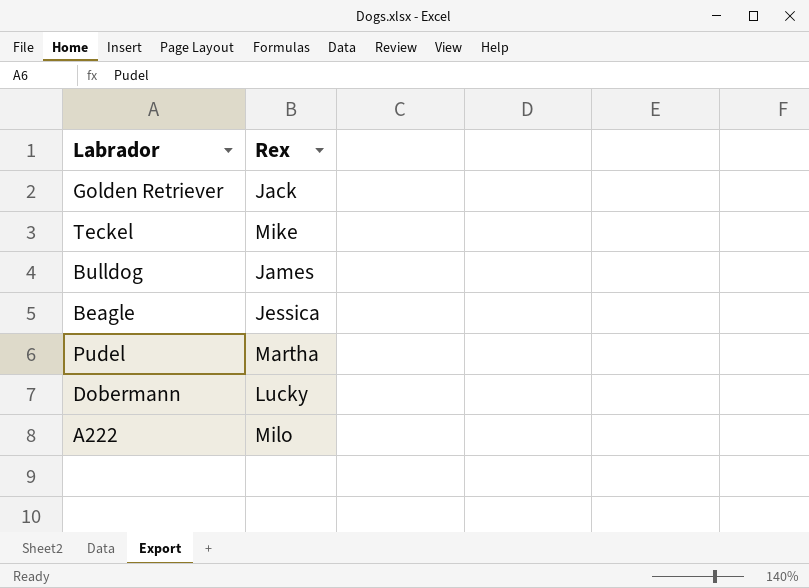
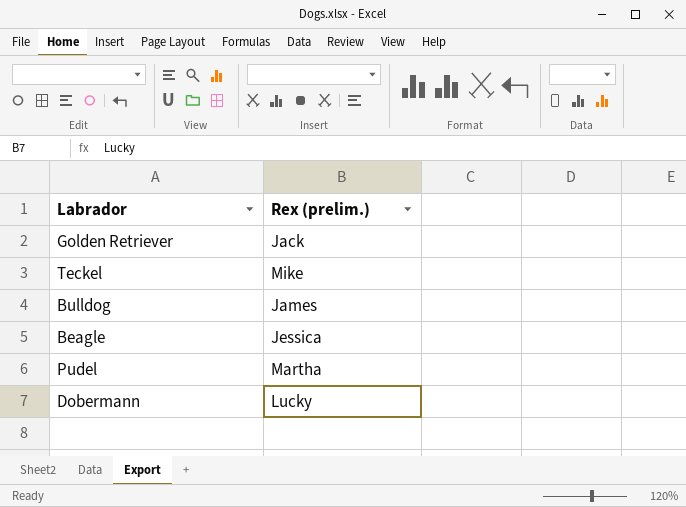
column name: Rex -> Rex (prelim.)
row A222: Milo -> none

